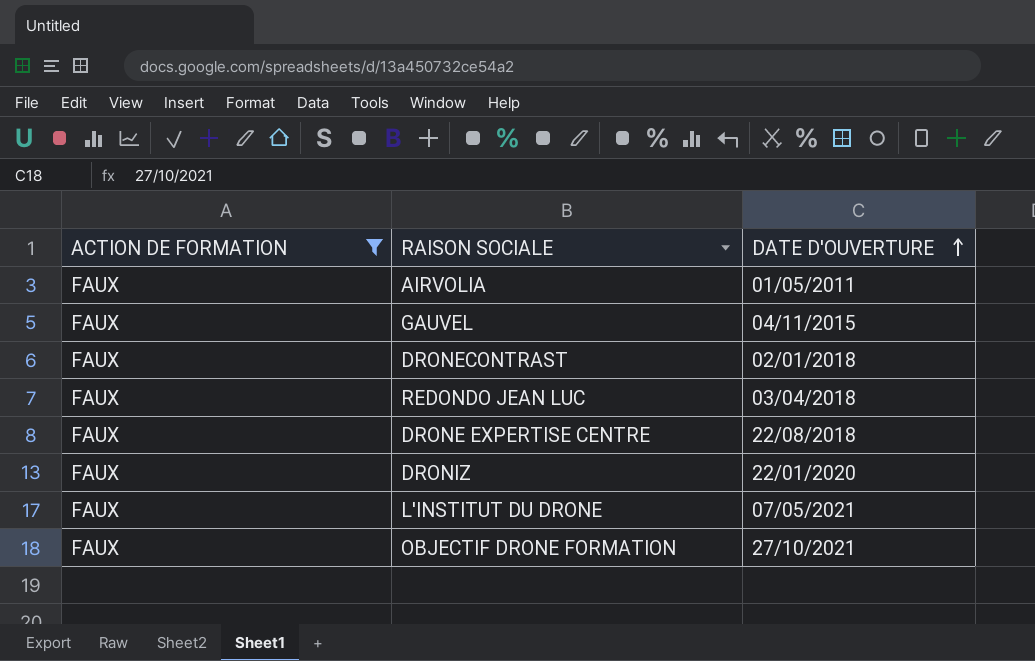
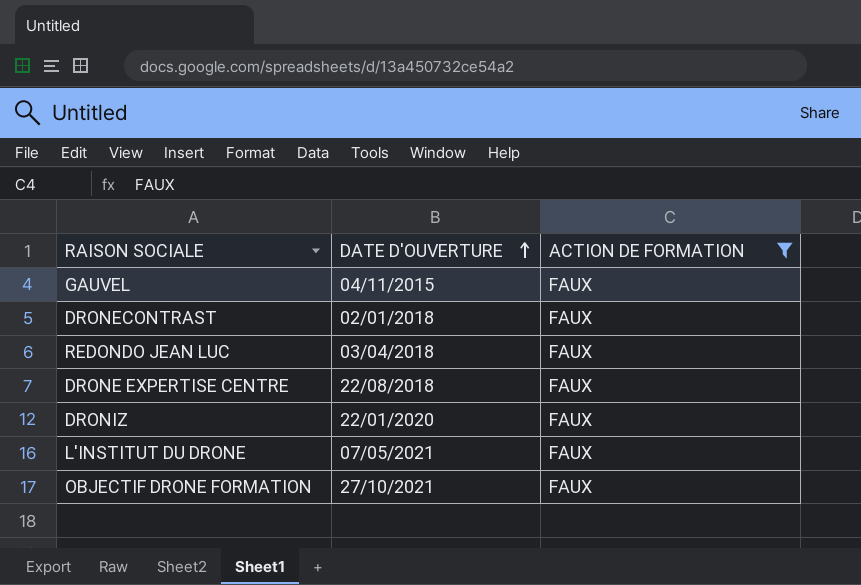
column ACTION DE FORMATION | position: 1 -> 3
row AIRVOLIA: FAUX | 01/05/2011 -> none

